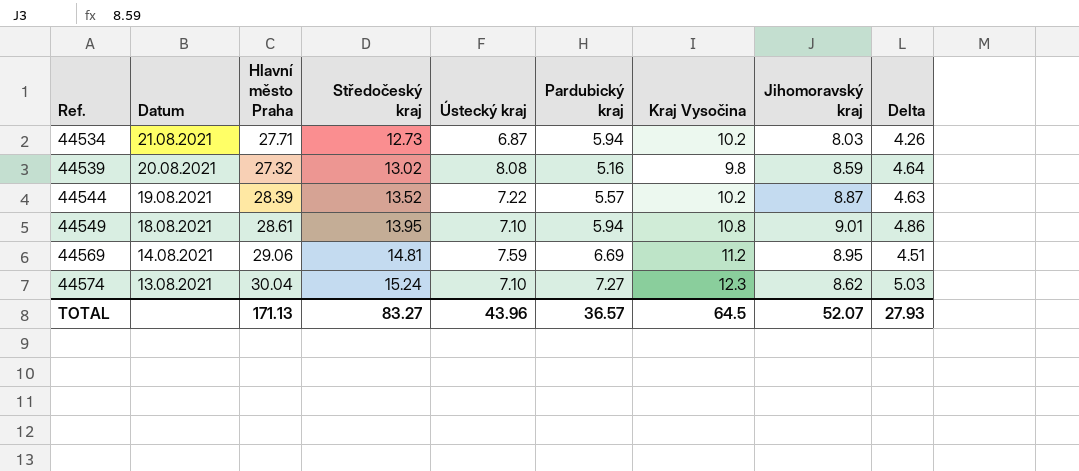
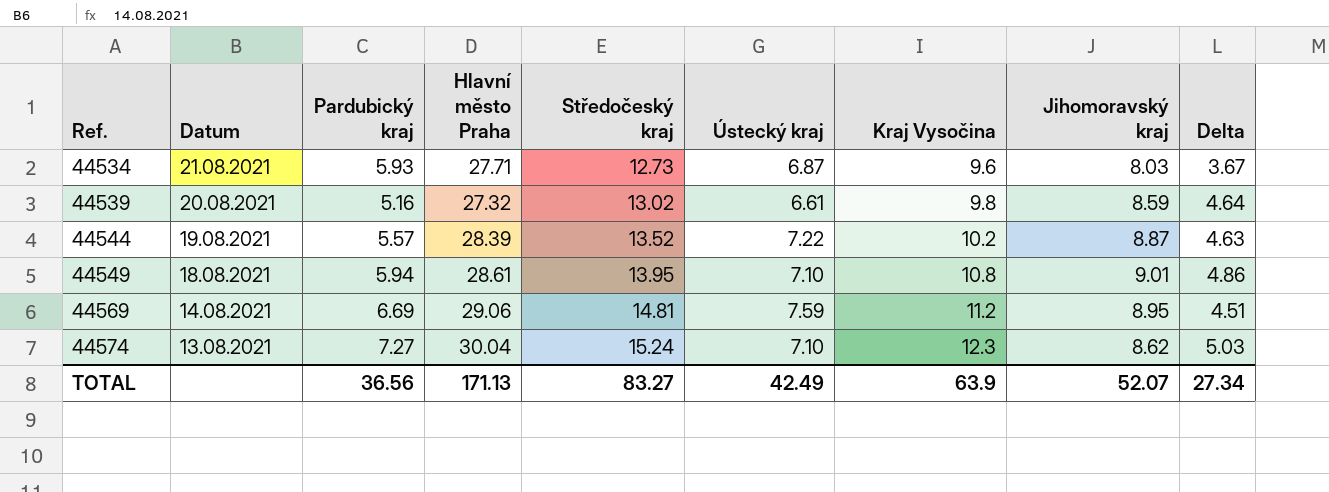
column Pardubický kraj | position: 6 -> 3
44534 | Pardubický kraj: 5.94 -> 5.93
44534 | Kraj Vysočina: 10.2 -> 9.6
44534 | Delta: 4.26 -> 3.67
44539 | Ústecký kraj: 8.08 -> 6.61
TOTAL | Pardubický kraj: 36.57 -> 36.56
TOTAL | Ústecký kraj: 43.96 -> 42.49
TOTAL | Kraj Vysočina: 64.5 -> 63.9
TOTAL | Delta: 27.93 -> 27.34

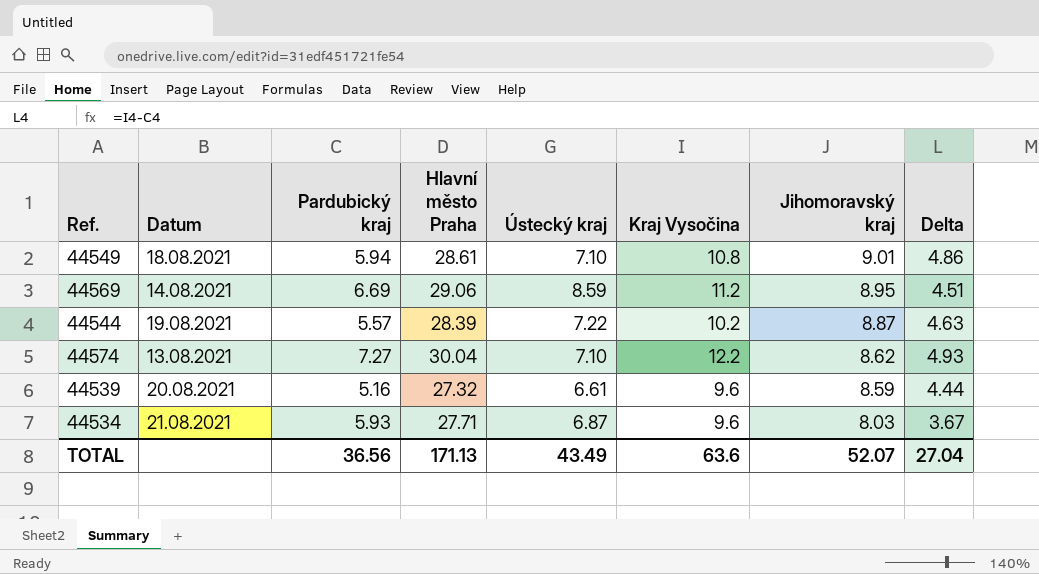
row order: Ref. ascending -> Jihomoravský kraj descending
column Středočeský kraj | position: 5 -> none
44569 | Ústecký kraj: 7.59 -> 8.59
44574 | Kraj Vysočina: 12.3 -> 12.2
44574 | Delta: 5.03 -> 4.93
44539 | Kraj Vysočina: 9.8 -> 9.6
44539 | Delta: 4.64 -> 4.44
TOTAL | Ústecký kraj: 42.49 -> 43.49
TOTAL | Kraj Vysočina: 63.9 -> 63.6
TOTAL | Delta: 27.34 -> 27.04

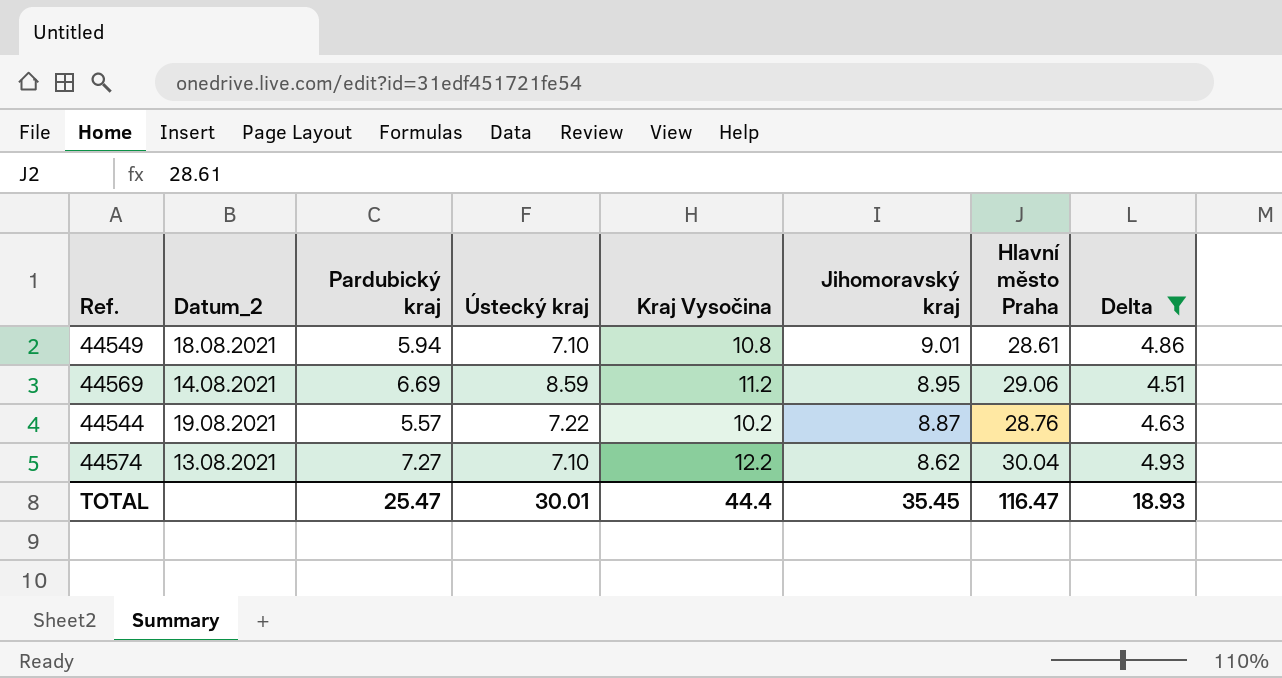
filter: none -> Delta >= 4.51
column name: Datum -> Datum_2
column Hlavní město Praha | position: 4 -> 7
44544 | Hlavní město Praha: 28.39 -> 28.76
TOTAL | Pardubický kraj: 36.56 -> 25.47
TOTAL | Ústecký kraj: 43.49 -> 30.01
TOTAL | Kraj Vysočina: 63.6 -> 44.4
TOTAL | Jihomoravský kraj: 52.07 -> 35.45
TOTAL | Hlavní město Praha: 171.13 -> 116.47
TOTAL | Delta: 27.04 -> 18.93

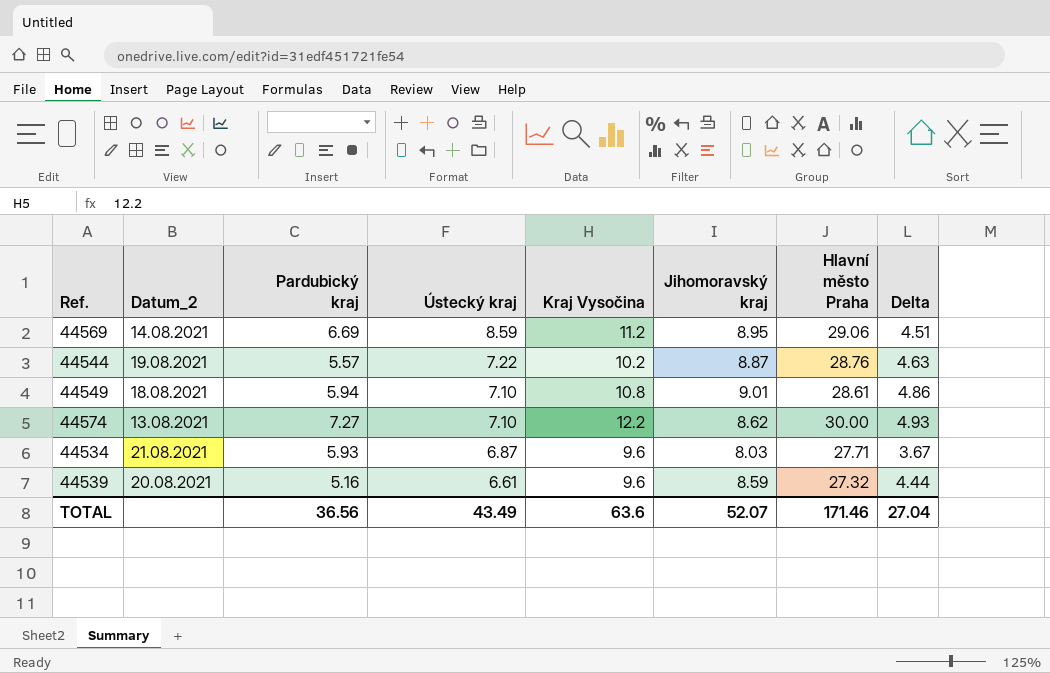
filter: Delta >= 4.51 -> none
row order: Jihomoravský kraj descending -> Ústecký kraj descending
44574 | Hlavní město Praha: 30.04 -> 30.00
TOTAL | Pardubický kraj: 25.47 -> 36.56
TOTAL | Ústecký kraj: 30.01 -> 43.49
TOTAL | Kraj Vysočina: 44.4 -> 63.6
TOTAL | Jihomoravský kraj: 35.45 -> 52.07
TOTAL | Hlavní město Praha: 116.47 -> 171.46
TOTAL | Delta: 18.93 -> 27.04

